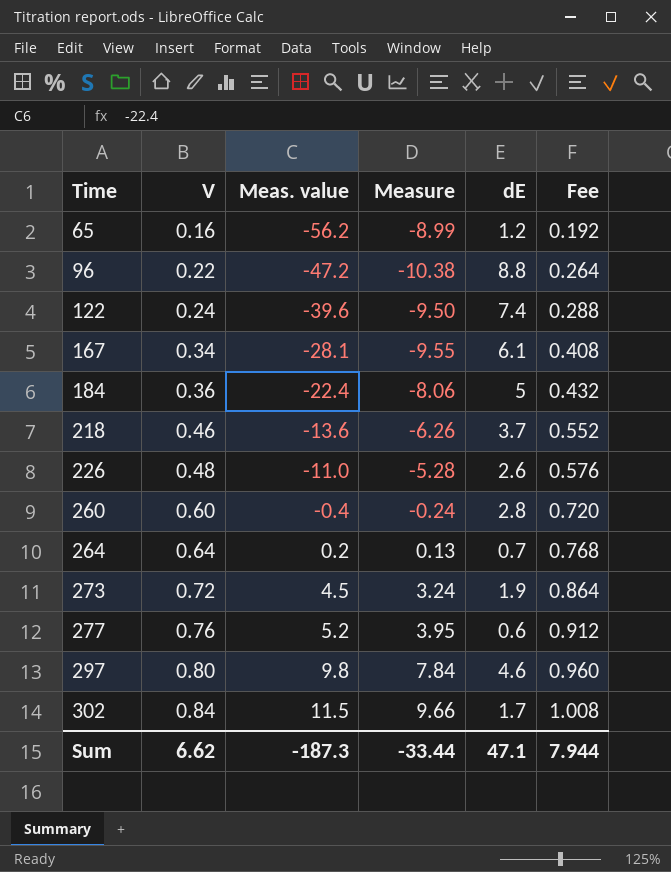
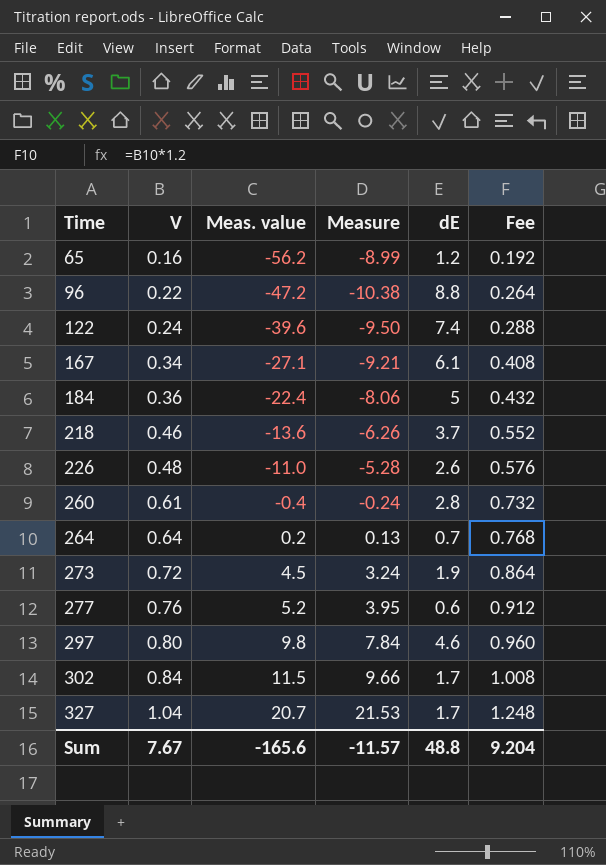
167 | Meas. value: -28.1 -> -27.1
167 | Measure: -9.55 -> -9.21
260 | V: 0.60 -> 0.61
260 | Fee: 0.720 -> 0.732
row 327: none -> 1.04 | 20.7 | 21.53 | 1.7 | 1.248
Sum | V: 6.62 -> 7.67
Sum | Meas. value: -187.3 -> -165.6
Sum | Measure: -33.44 -> -11.57
Sum | dE: 47.1 -> 48.8
Sum | Fee: 7.944 -> 9.204

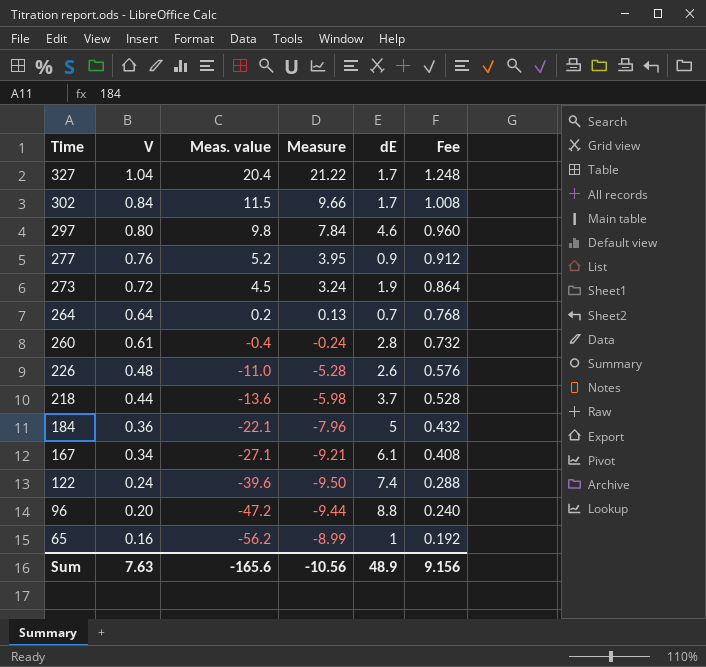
row order: Time ascending -> Time descending
327 | Meas. value: 20.7 -> 20.4
327 | Measure: 21.53 -> 21.22
277 | dE: 0.6 -> 0.9
218 | V: 0.46 -> 0.44
218 | Measure: -6.26 -> -5.98
218 | Fee: 0.552 -> 0.528
184 | Meas. value: -22.4 -> -22.1
184 | Measure: -8.06 -> -7.96
96 | V: 0.22 -> 0.20
96 | Measure: -10.38 -> -9.44
96 | Fee: 0.264 -> 0.240
65 | dE: 1.2 -> 1
Sum | V: 7.67 -> 7.63
Sum | Measure: -11.57 -> -10.56
Sum | dE: 48.8 -> 48.9
Sum | Fee: 9.204 -> 9.156

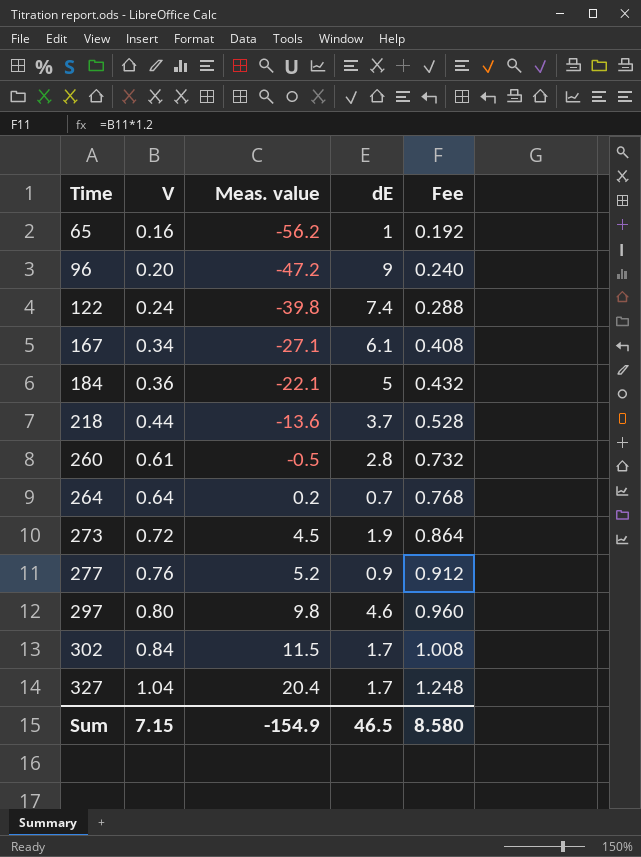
row order: Time descending -> Time ascending
column Measure | formula: [V] * [Meas. value] -> none
row 226: 0.48 | -11.0 | -5.28 | 2.6 | 0.576 -> none
96 | dE: 8.8 -> 9
122 | Meas. value: -39.6 -> -39.8
260 | Meas. value: -0.4 -> -0.5
Sum | V: 7.63 -> 7.15
Sum | Meas. value: -165.6 -> -154.9
Sum | dE: 48.9 -> 46.5
Sum | Fee: 9.156 -> 8.580

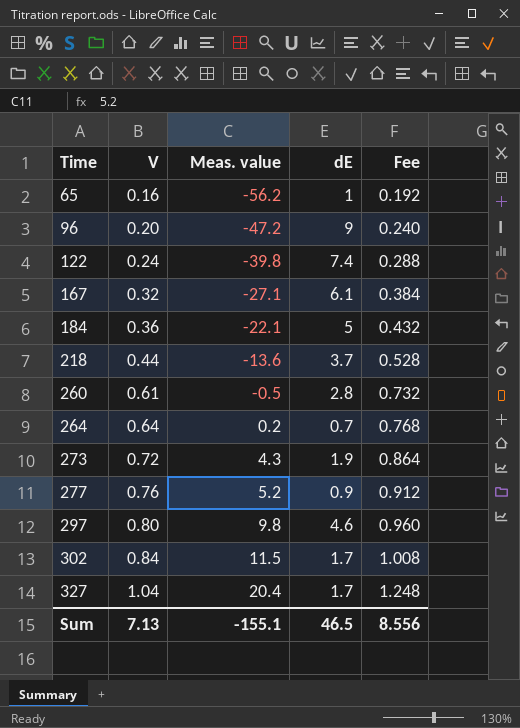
167 | V: 0.34 -> 0.32
167 | Fee: 0.408 -> 0.384
273 | Meas. value: 4.5 -> 4.3
Sum | V: 7.15 -> 7.13
Sum | Meas. value: -154.9 -> -155.1
Sum | Fee: 8.580 -> 8.556

